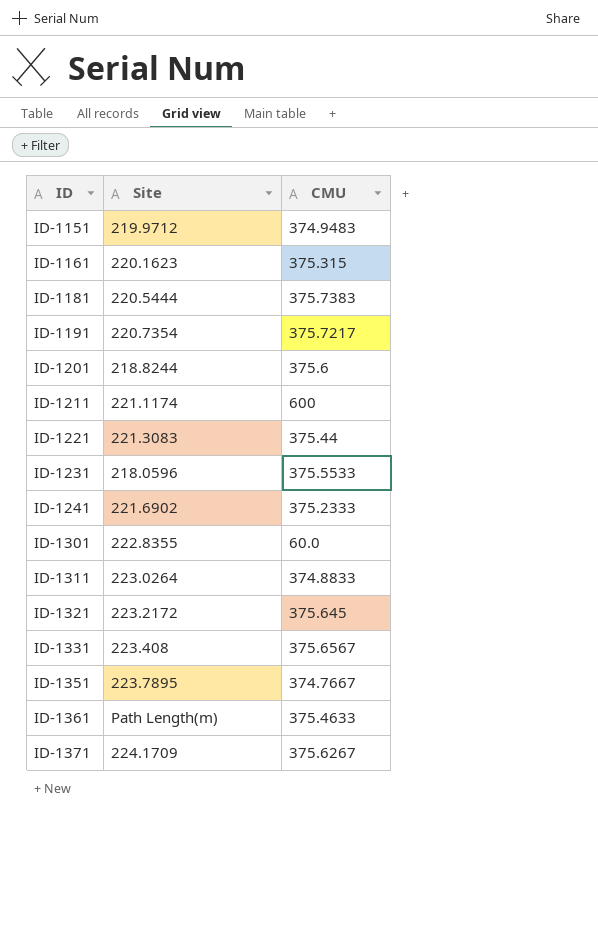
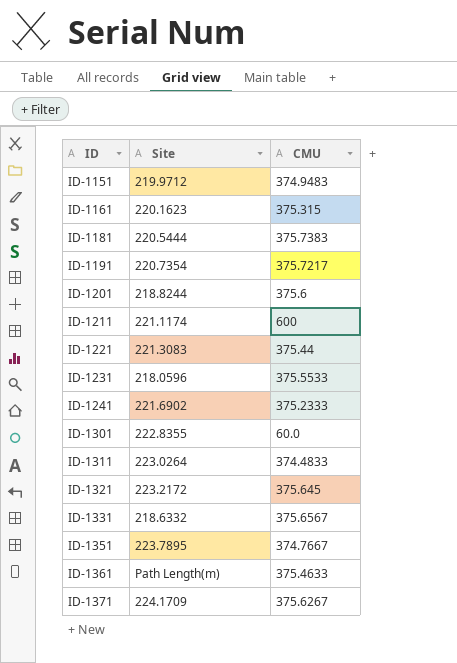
ID-1311 | CMU: 374.8833 -> 374.4833
ID-1331 | Site: 223.408 -> 218.6332

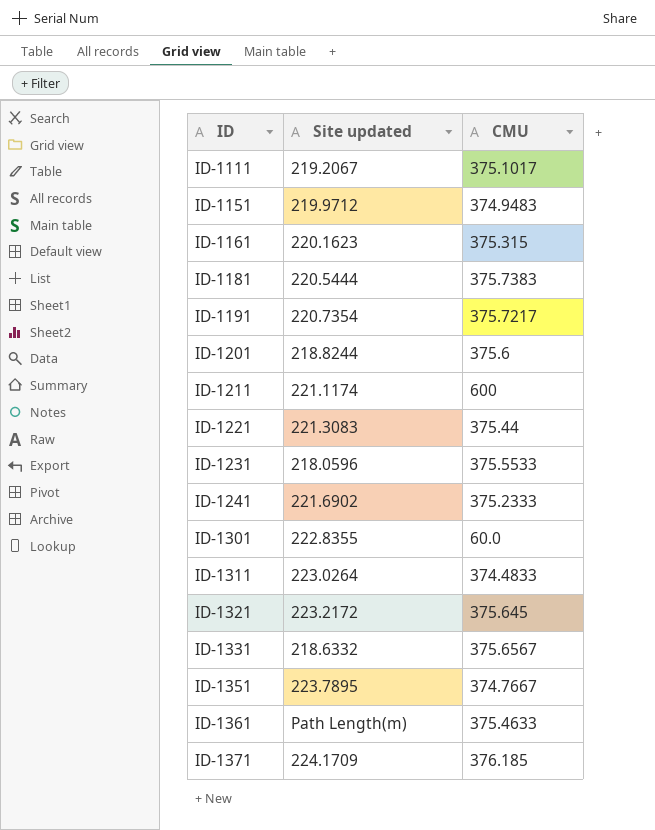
column name: Site -> Site updated
row ID-1111: none -> 219.2067 | 375.1017
ID-1371 | CMU: 375.6267 -> 376.185

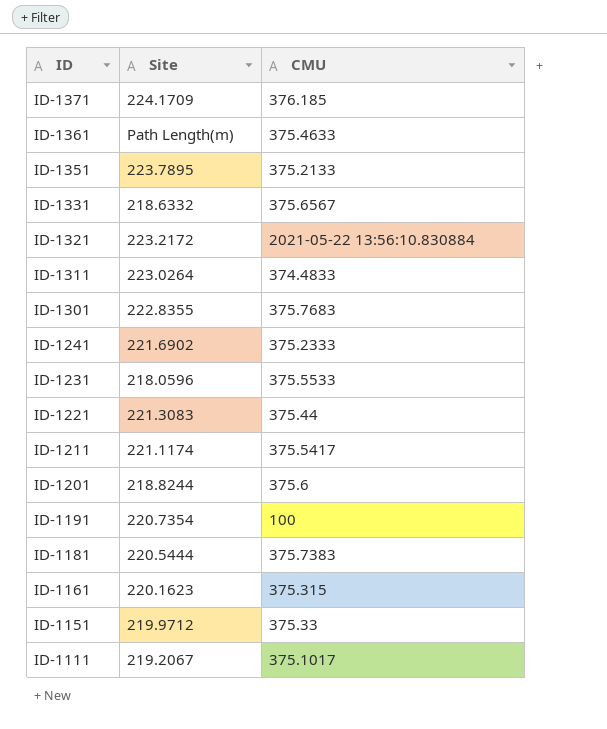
row order: ID ascending -> ID descending
column name: Site updated -> Site
ID-1351 | CMU: 374.7667 -> 375.2133
ID-1321 | CMU: 375.645 -> 2021-05-22 13:56:10.830884
ID-1301 | CMU: 60.0 -> 375.7683
ID-1211 | CMU: 600 -> 375.5417
ID-1191 | CMU: 375.7217 -> 100
ID-1151 | CMU: 374.9483 -> 375.33

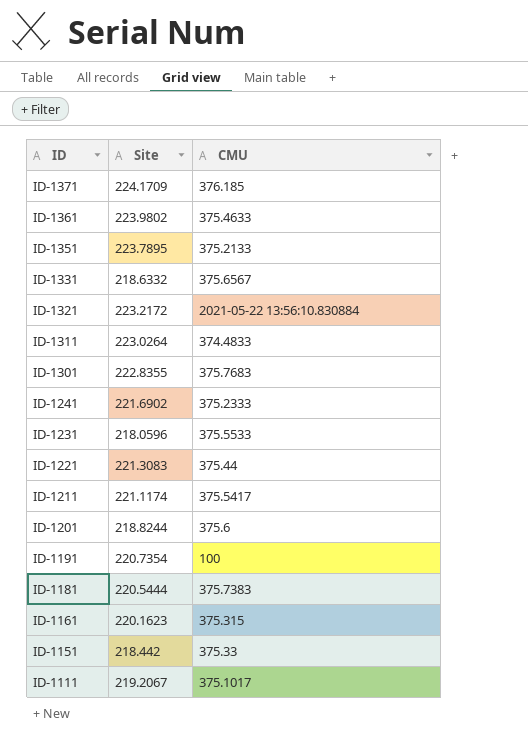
ID-1361 | Site: Path Length(m) -> 223.9802
ID-1151 | Site: 219.9712 -> 218.442

